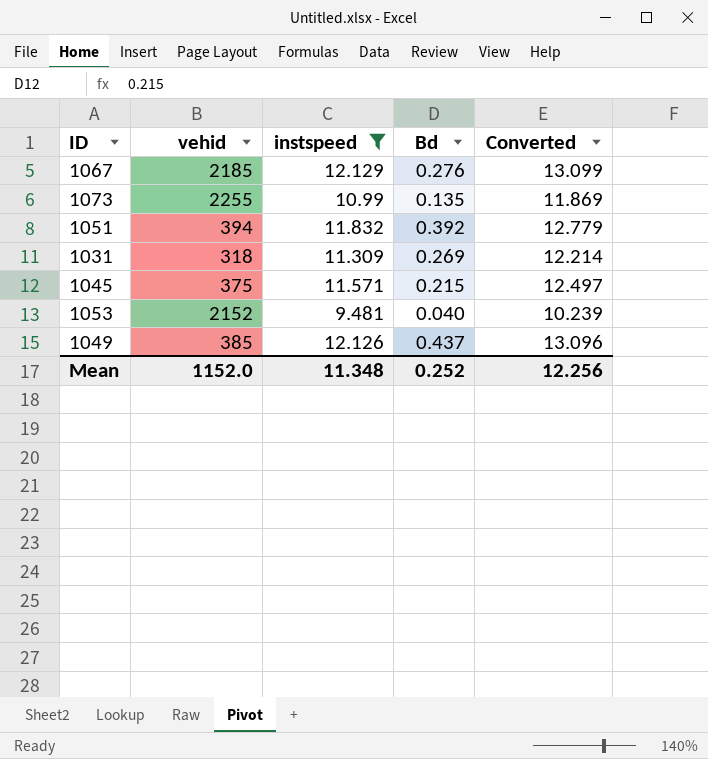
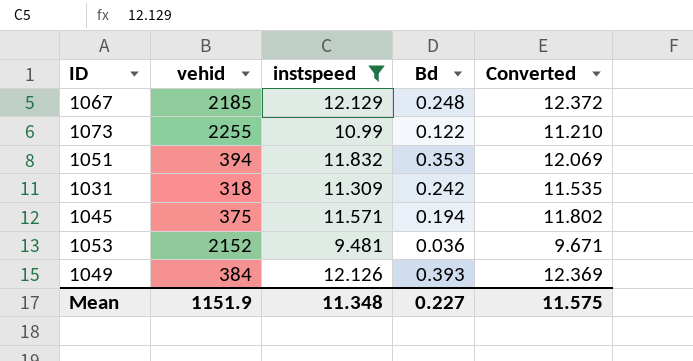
column Converted | formula: [instspeed] * 1.08 -> [instspeed] * 1.02
1067 | Bd: 0.276 -> 0.248
1073 | Bd: 0.135 -> 0.122
1051 | Bd: 0.392 -> 0.353
1031 | Bd: 0.269 -> 0.242
1045 | Bd: 0.215 -> 0.194
1053 | Bd: 0.040 -> 0.036
1049 | vehid: 385 -> 384
1049 | Bd: 0.437 -> 0.393
Mean | vehid: 1152.0 -> 1151.9
Mean | Bd: 0.252 -> 0.227
Mean | Converted: 12.256 -> 11.575

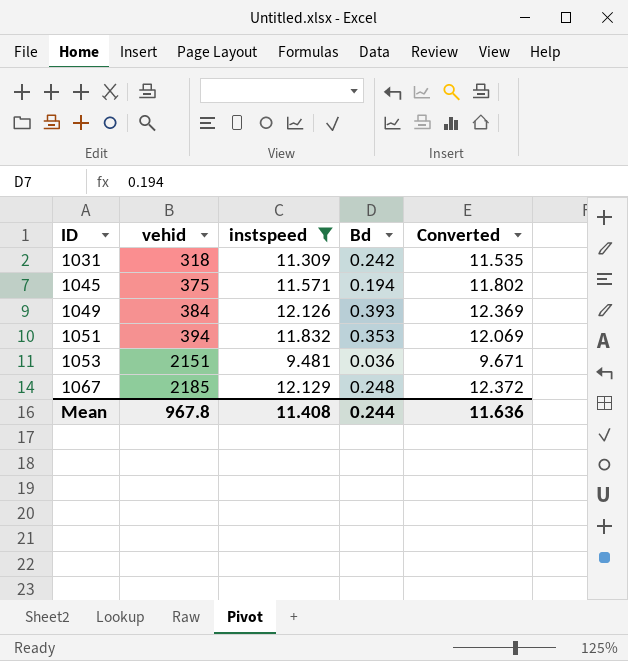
row order: none -> ID ascending
row 1073: 2255 | 10.99 | 0.122 | 11.210 -> none
1053 | vehid: 2152 -> 2151
Mean | vehid: 1151.9 -> 967.8
Mean | instspeed: 11.348 -> 11.408
Mean | Bd: 0.227 -> 0.244
Mean | Converted: 11.575 -> 11.636

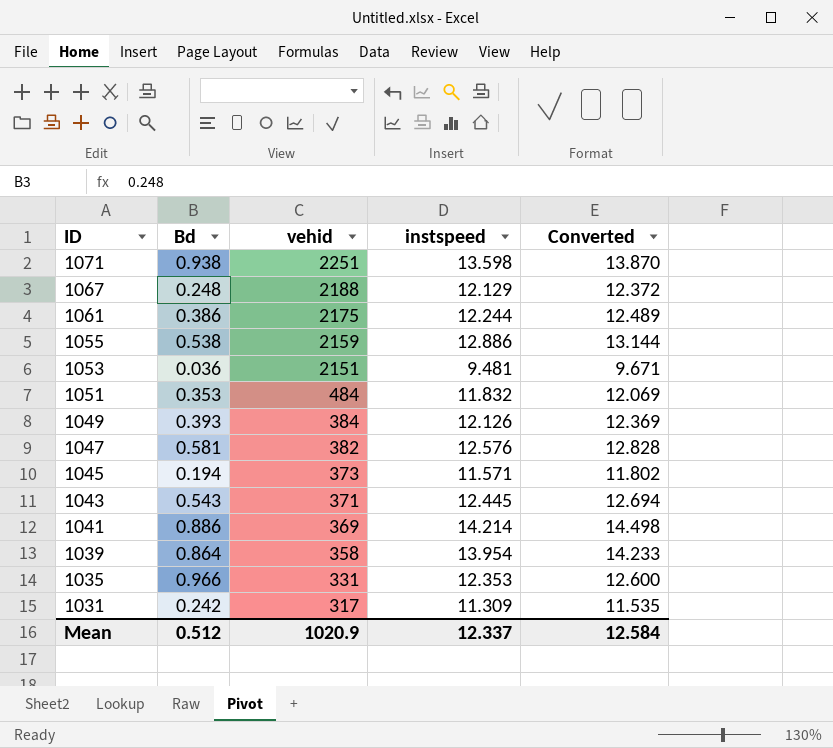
filter: instspeed <= 12.129 -> none
row order: ID ascending -> ID descending
column Bd | position: 4 -> 2
1067 | vehid: 2185 -> 2188
1051 | vehid: 394 -> 484
1045 | vehid: 375 -> 373
1031 | vehid: 318 -> 317
Mean | Bd: 0.244 -> 0.512
Mean | vehid: 967.8 -> 1020.9
Mean | instspeed: 11.408 -> 12.337
Mean | Converted: 11.636 -> 12.584

